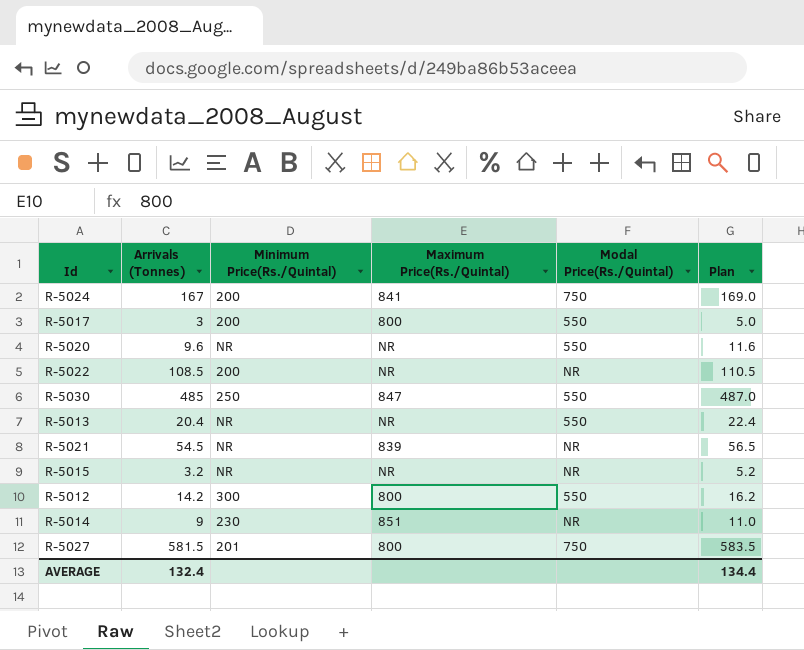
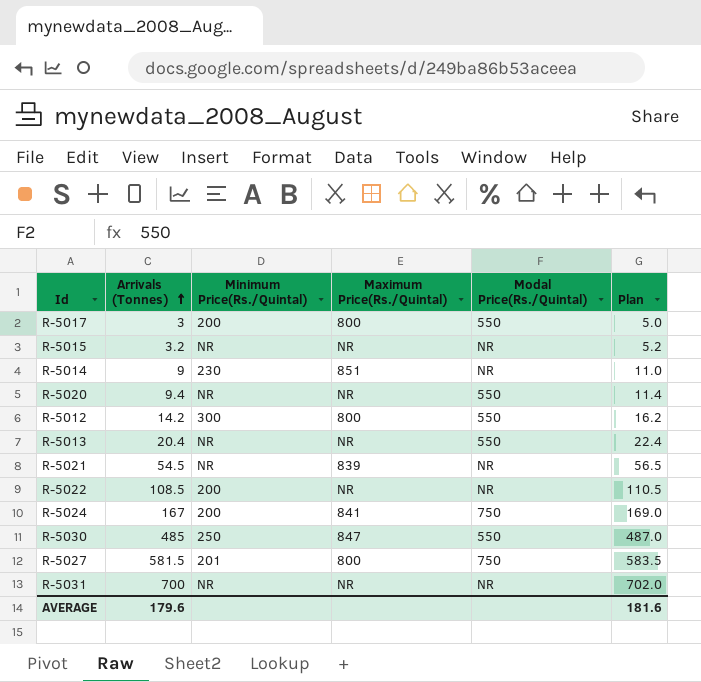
row order: none -> Arrivals (Tonnes) ascending
R-5020 | Arrivals (Tonnes): 9.6 -> 9.4
R-5020 | Plan: 11.6 -> 11.4
row R-5031: none -> 700 | NR | NR | NR | 702.0
AVERAGE | Arrivals (Tonnes): 132.4 -> 179.6
AVERAGE | Plan: 134.4 -> 181.6

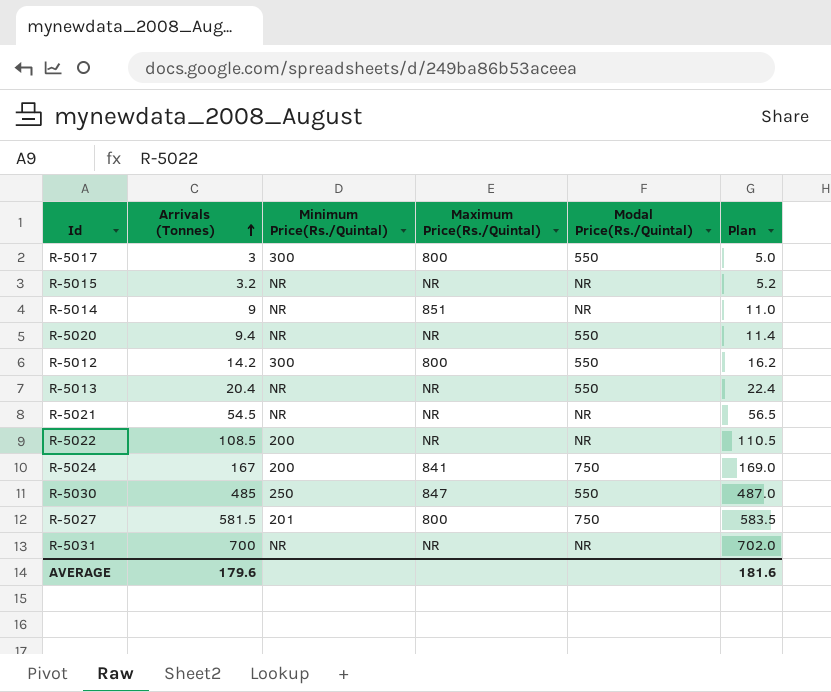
R-5017 | Minimum Price(Rs./Quintal): 200 -> 300
R-5014 | Minimum Price(Rs./Quintal): 230 -> NR
R-5021 | Maximum Price(Rs./Quintal): 839 -> NR

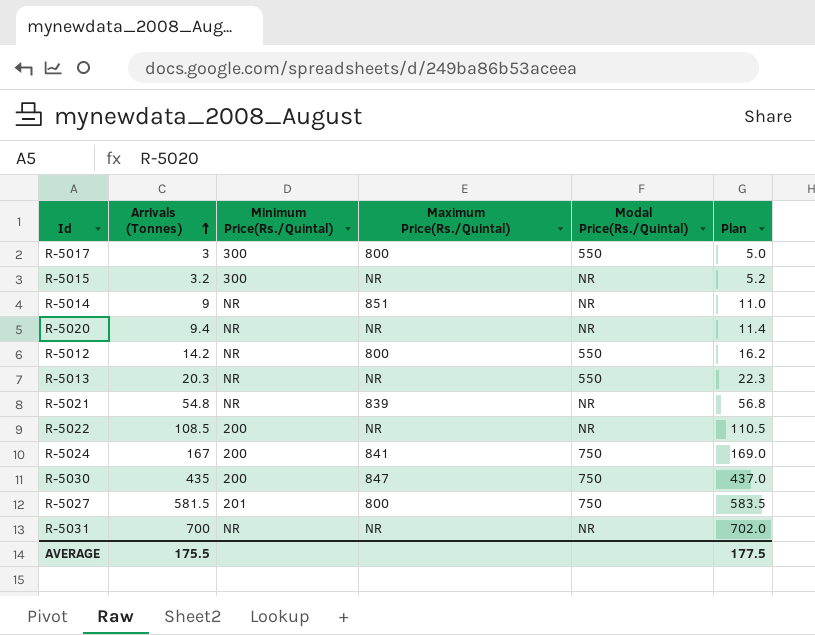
R-5015 | Minimum Price(Rs./Quintal): NR -> 300
R-5020 | Modal Price(Rs./Quintal): 550 -> NR
R-5012 | Minimum Price(Rs./Quintal): 300 -> NR
R-5013 | Arrivals (Tonnes): 20.4 -> 20.3
R-5013 | Plan: 22.4 -> 22.3
R-5021 | Arrivals (Tonnes): 54.5 -> 54.8
R-5021 | Maximum Price(Rs./Quintal): NR -> 839
R-5021 | Plan: 56.5 -> 56.8
R-5030 | Arrivals (Tonnes): 485 -> 435
R-5030 | Minimum Price(Rs./Quintal): 250 -> 200
R-5030 | Modal Price(Rs./Quintal): 550 -> 750
R-5030 | Plan: 487.0 -> 437.0
AVERAGE | Arrivals (Tonnes): 179.6 -> 175.5
AVERAGE | Plan: 181.6 -> 177.5

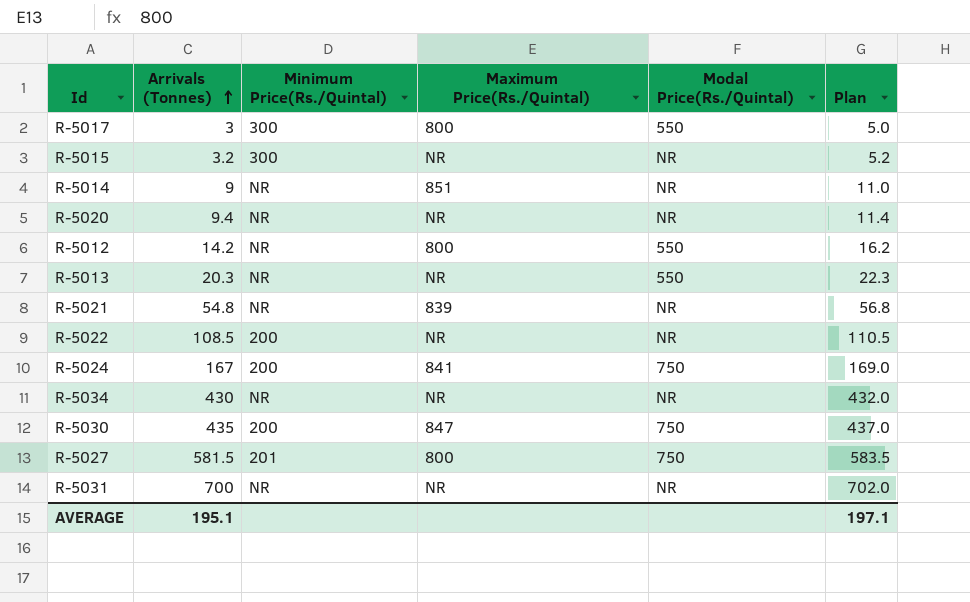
row R-5034: none -> 430 | NR | NR | NR | 432.0
AVERAGE | Arrivals (Tonnes): 175.5 -> 195.1
AVERAGE | Plan: 177.5 -> 197.1

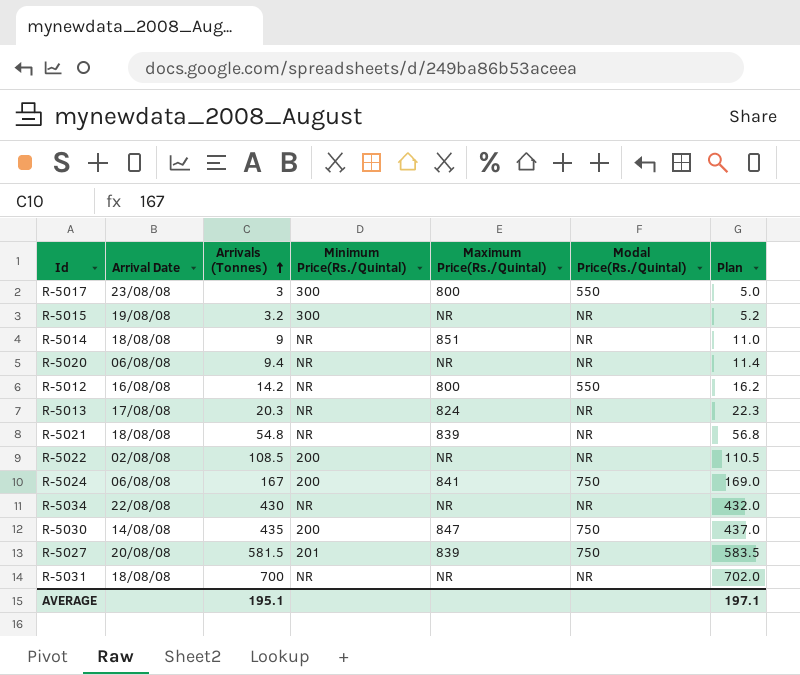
column Arrival Date | position: none -> 2
R-5013 | Maximum Price(Rs./Quintal): NR -> 824
R-5013 | Modal Price(Rs./Quintal): 550 -> NR
R-5027 | Maximum Price(Rs./Quintal): 800 -> 839

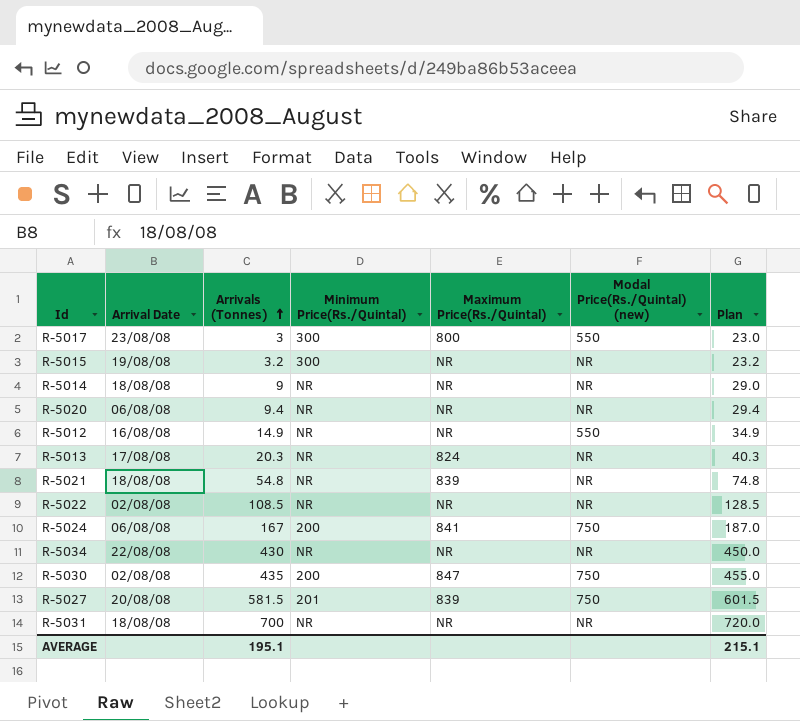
column name: Modal Price(Rs./Quintal) -> Modal Price(Rs./Quintal) (new)
column Plan | formula: [Arrivals (Tonnes)] + 2 -> [Arrivals (Tonnes)] + 20
R-5014 | Maximum Price(Rs./Quintal): 851 -> NR
R-5012 | Arrivals (Tonnes): 14.2 -> 14.9
R-5012 | Maximum Price(Rs./Quintal): 800 -> NR
R-5022 | Minimum Price(Rs./Quintal): 200 -> NR
R-5030 | Arrival Date: 14/08/08 -> 02/08/08
AVERAGE | Plan: 197.1 -> 215.1

